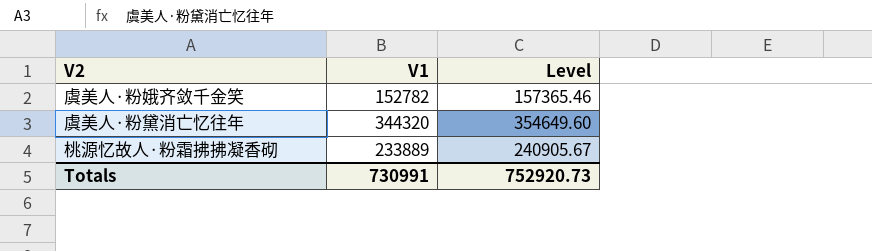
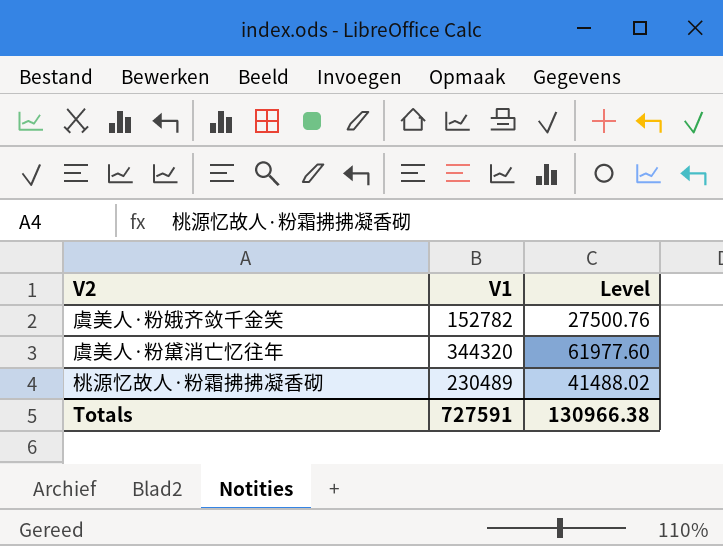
column Level | formula: [V1] * 1.03 -> [V1] * 0.18
桃源忆故人·粉霜拂拂凝香砌 | V1: 233889 -> 230489
Totals | V1: 730991 -> 727591
Totals | Level: 752920.73 -> 130966.38

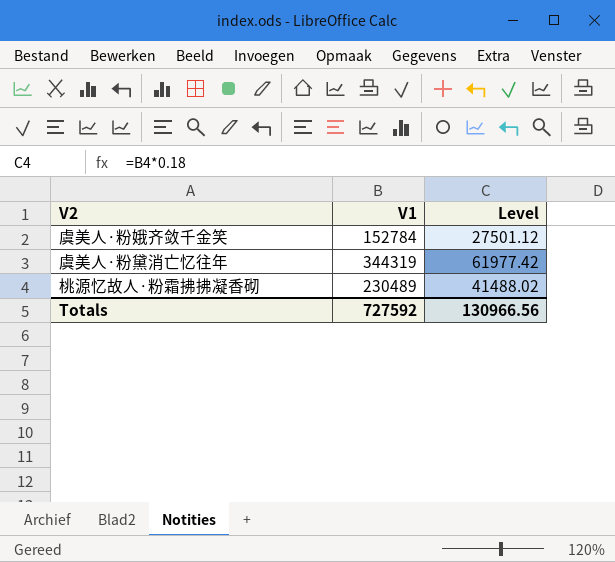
虞美人·粉娥齐敛千金笑 | V1: 152782 -> 152784
虞美人·粉娥齐敛千金笑 | Level: 27500.76 -> 27501.12
虞美人·粉黛消亡忆往年 | V1: 344320 -> 344319
虞美人·粉黛消亡忆往年 | Level: 61977.60 -> 61977.42
Totals | V1: 727591 -> 727592
Totals | Level: 130966.38 -> 130966.56

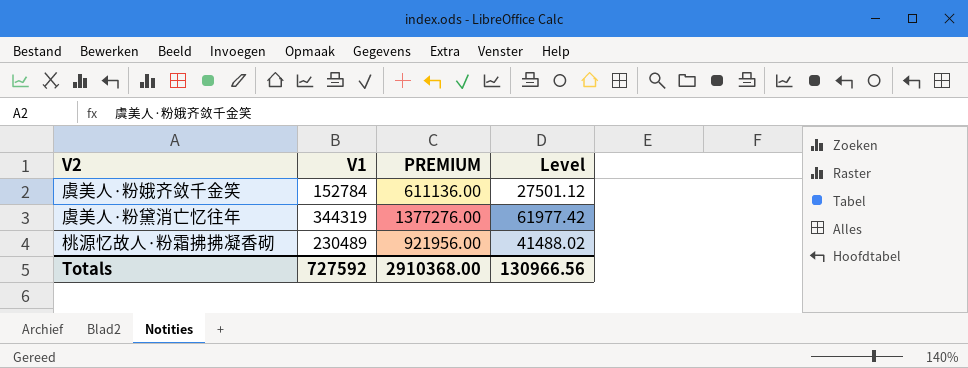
column PREMIUM | formula: none -> [V1] * 4

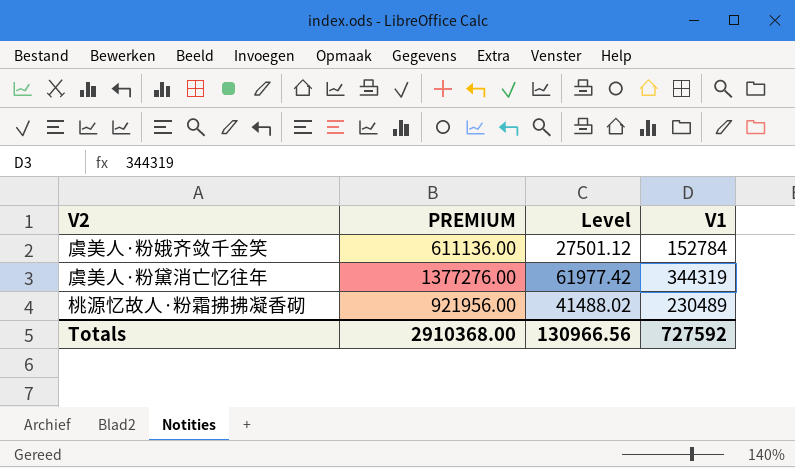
column V1 | position: 2 -> 4

